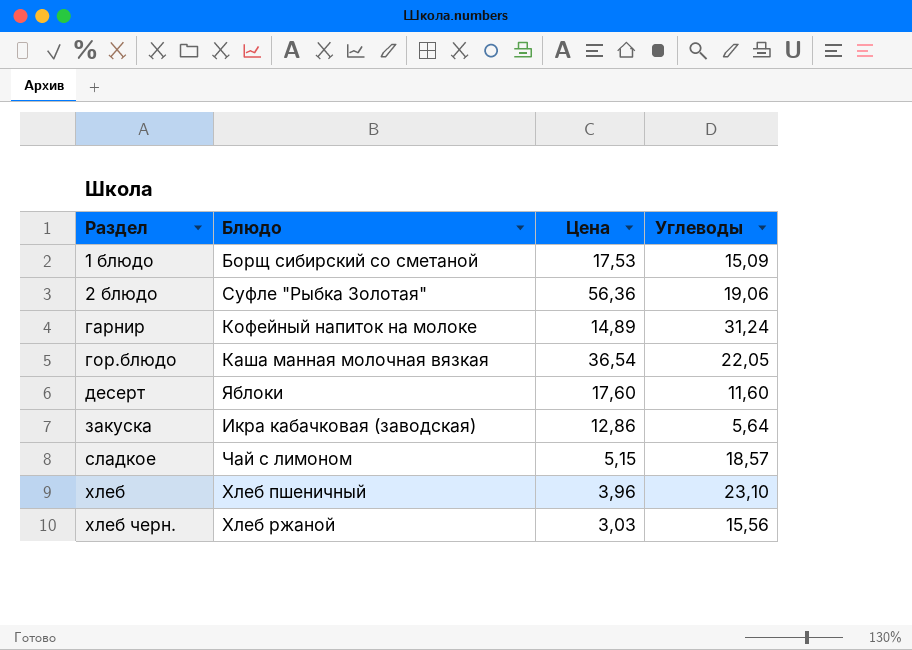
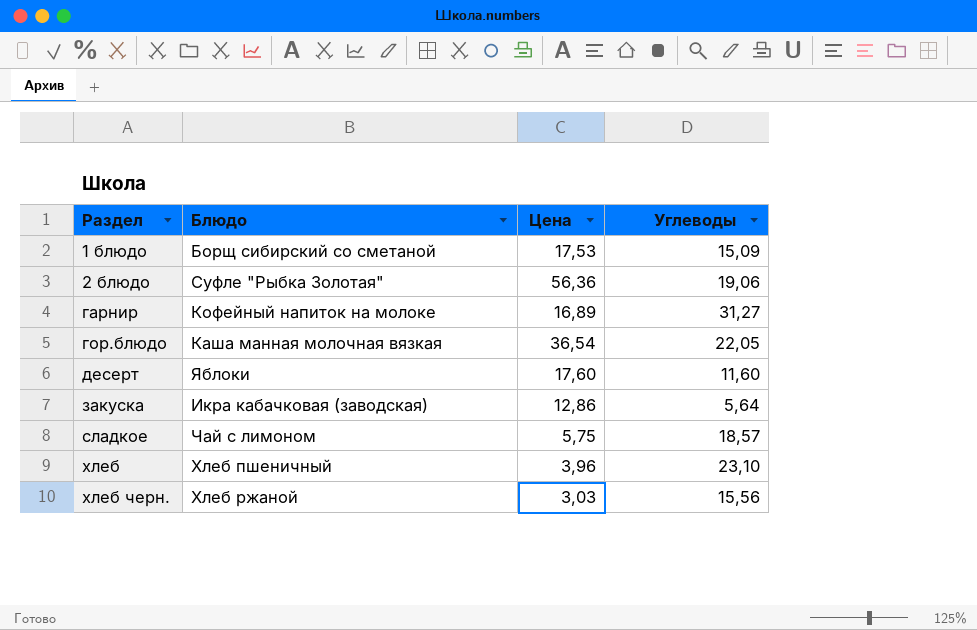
гарнир | Цена: 14,89 -> 16,89
гарнир | Углеводы: 31,24 -> 31,27
сладкое | Цена: 5,15 -> 5,75

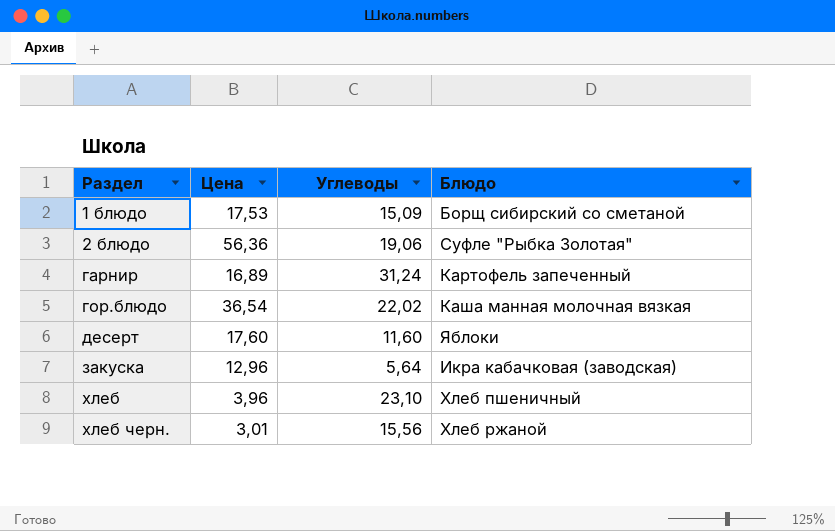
column Блюдо | position: 2 -> 4
row сладкое: Чай с лимоном | 5,75 | 18,57 -> none
гарнир | Углеводы: 31,27 -> 31,24
гарнир | Блюдо: Кофейный напиток на молоке -> Картофель запеченный
гор.блюдо | Углеводы: 22,05 -> 22,02
закуска | Цена: 12,86 -> 12,96
хлеб черн. | Цена: 3,03 -> 3,01

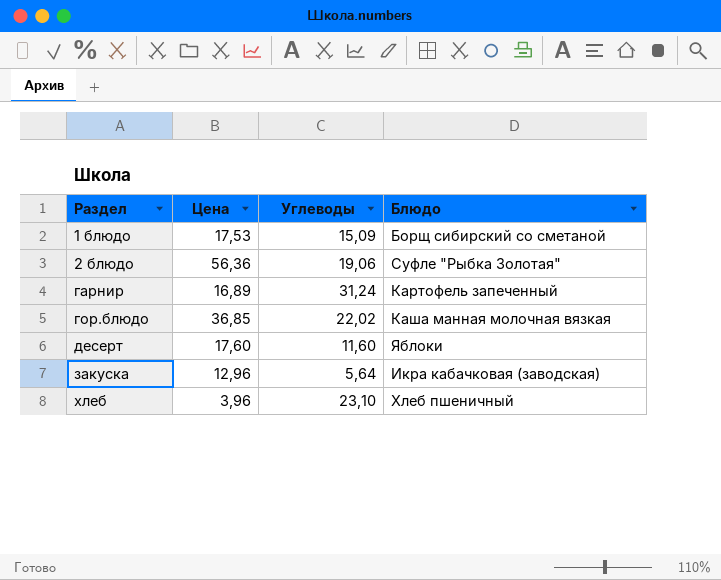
row хлеб черн.: 3,01 | 15,56 | Хлеб ржаной -> none
гор.блюдо | Цена: 36,54 -> 36,85

